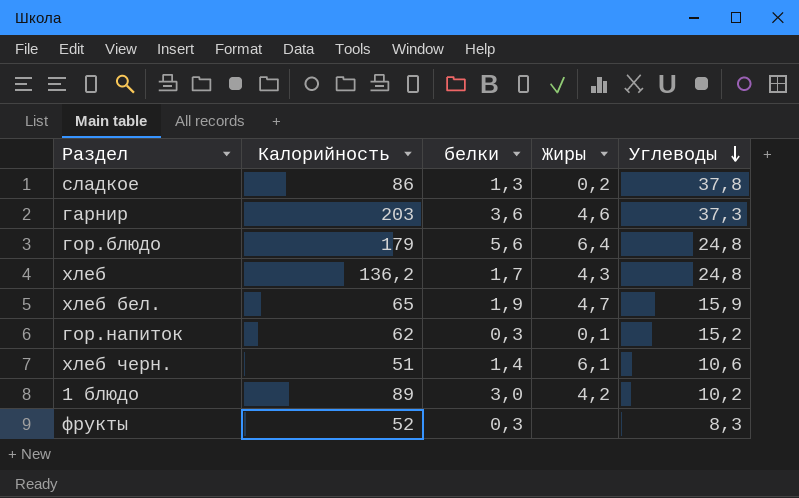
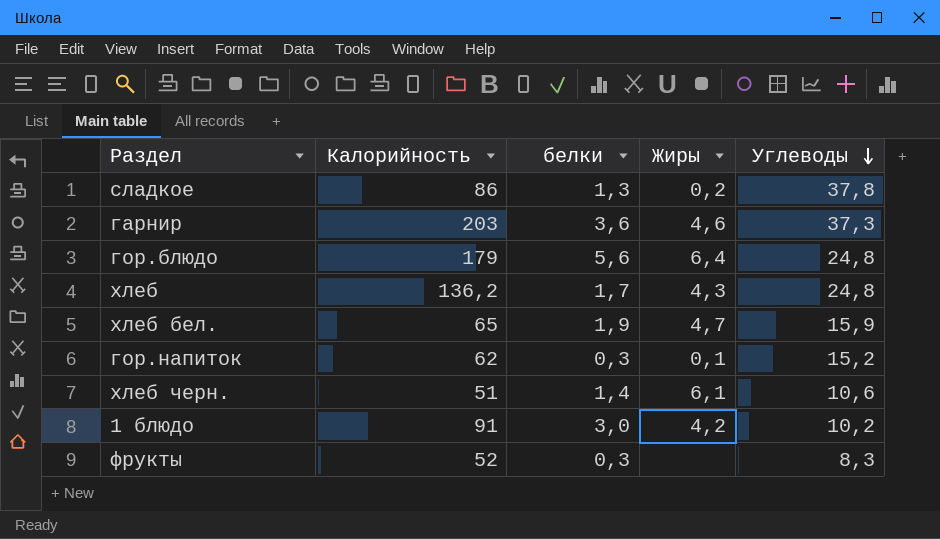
1 блюдо | Калорийность: 89 -> 91

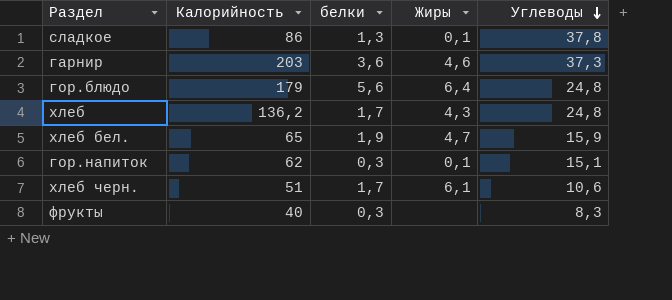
row 1 блюдо: 91 | 3,0 | 4,2 | 10,2 -> none
сладкое | Жиры: 0,2 -> 0,1
гор.напиток | Углеводы: 15,2 -> 15,1
хлеб черн. | белки: 1,4 -> 1,7
фрукты | Калорийность: 52 -> 40

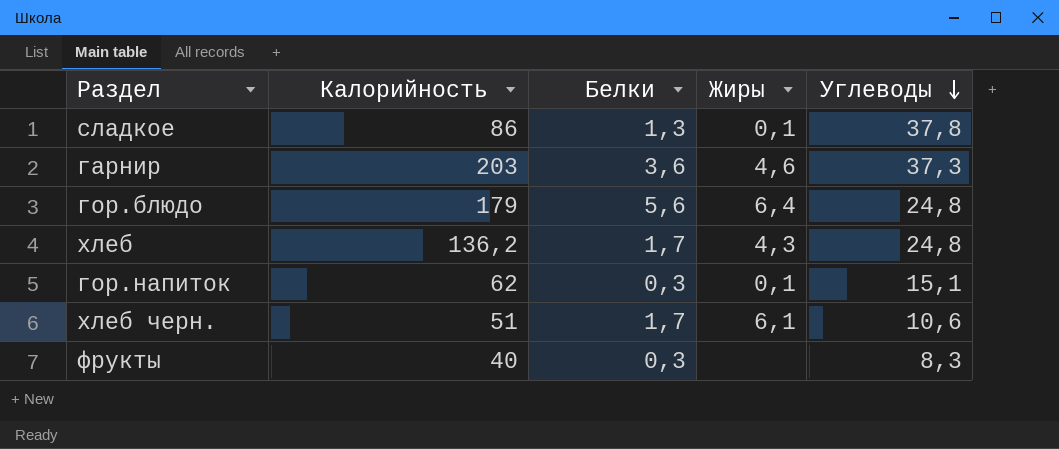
column name: белки -> Белки
row хлеб бел.: 65 | 1,9 | 4,7 | 15,9 -> none

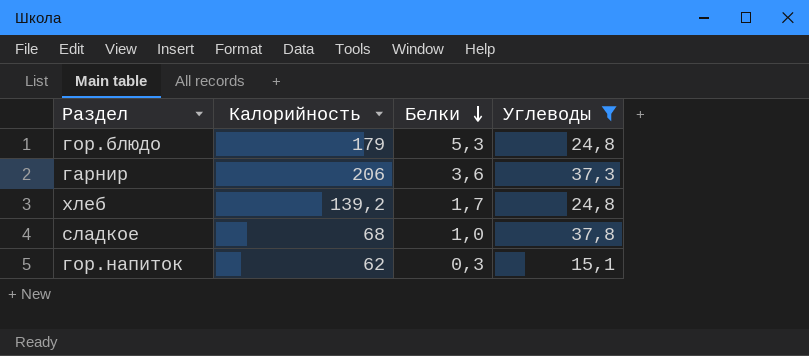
filter: none -> Углеводы >= 15,1
row order: Углеводы descending -> Белки descending
column Жиры | position: 4 -> none
гор.блюдо | Белки: 5,6 -> 5,3
гарнир | Калорийность: 203 -> 206
хлеб | Калорийность: 136,2 -> 139,2
сладкое | Калорийность: 86 -> 68
сладкое | Белки: 1,3 -> 1,0

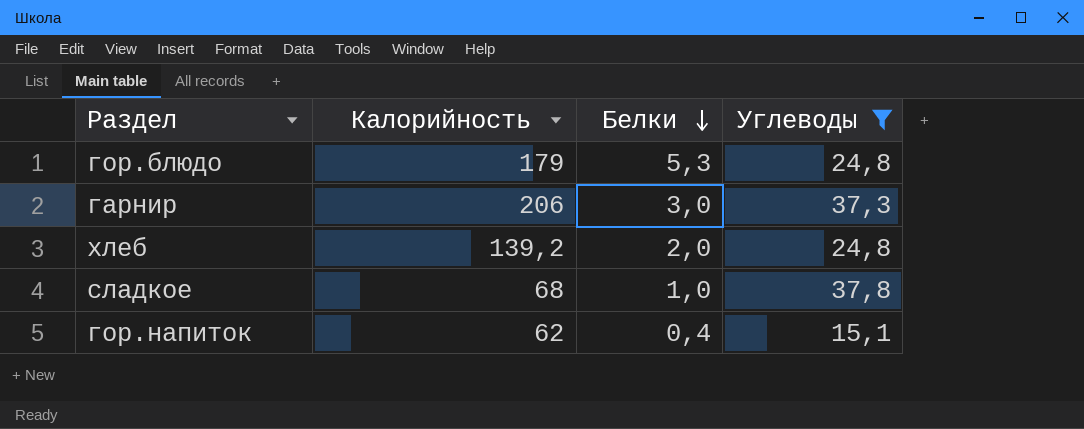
гарнир | Белки: 3,6 -> 3,0
хлеб | Белки: 1,7 -> 2,0
гор.напиток | Белки: 0,3 -> 0,4

